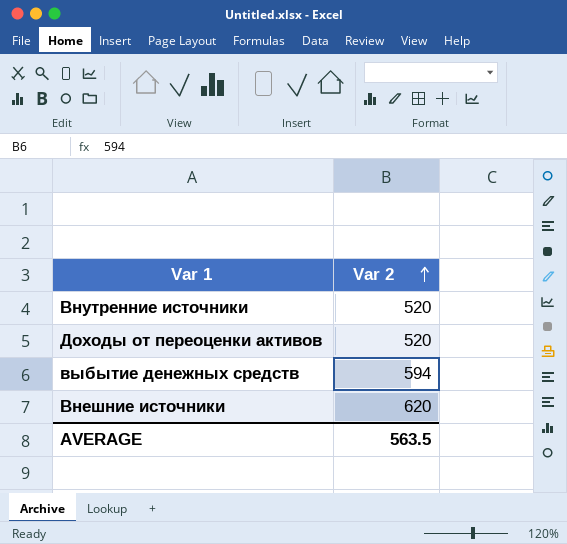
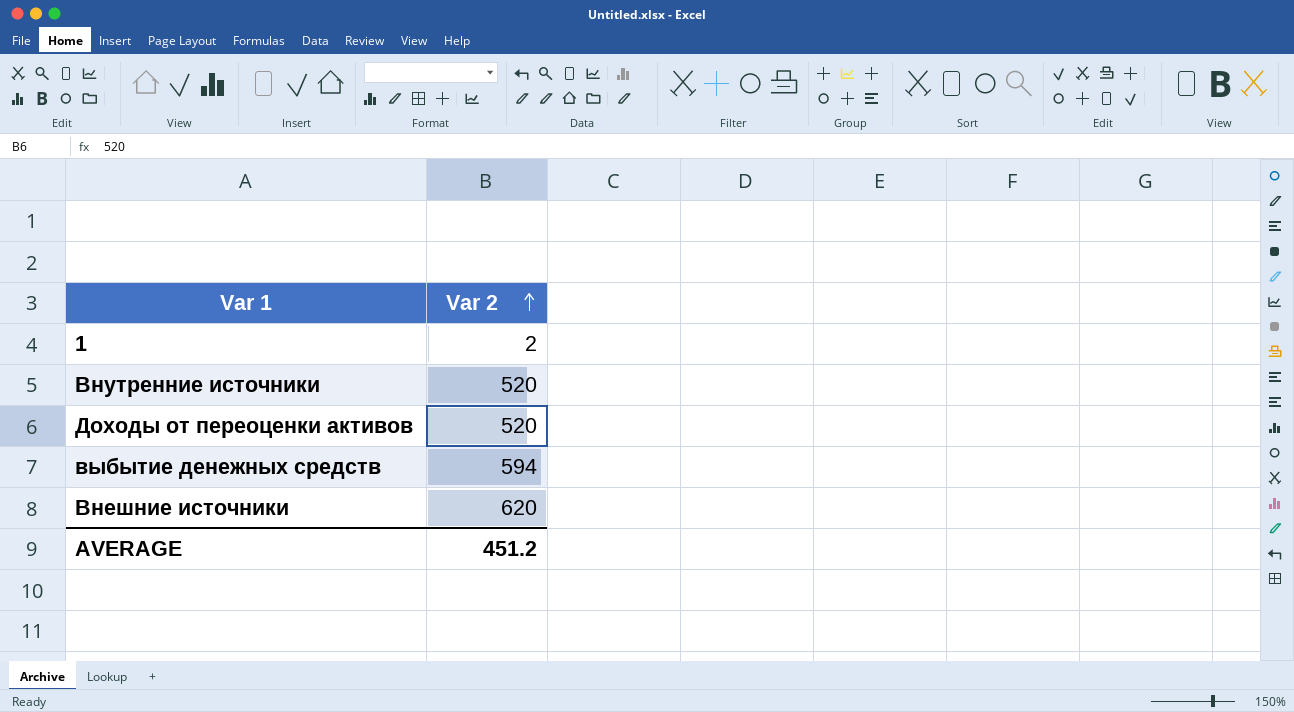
row 1: none -> 2
AVERAGE | Var 2: 563.5 -> 451.2

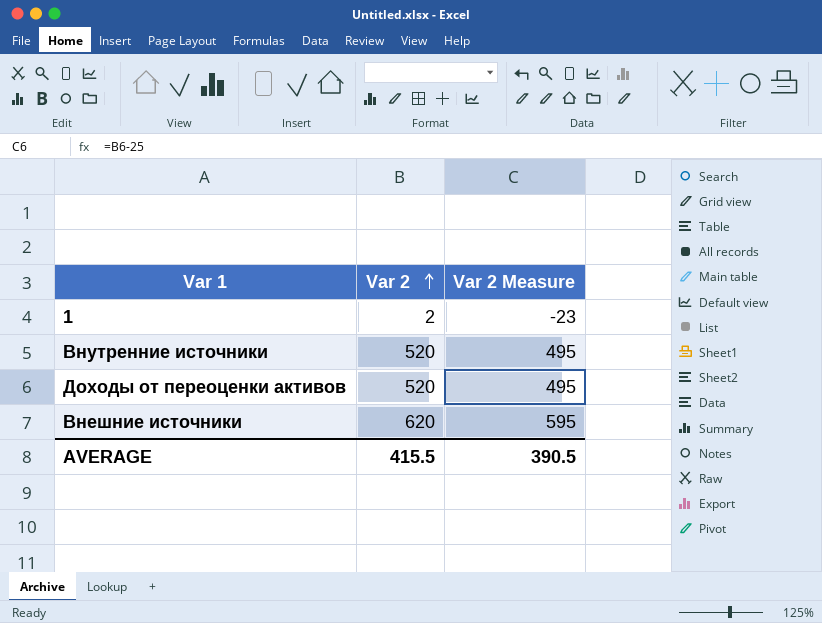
column Var 2 Measure | formula: none -> [Var 2] - 25
row выбытие денежных средств: 594 -> none
AVERAGE | Var 2: 451.2 -> 415.5

